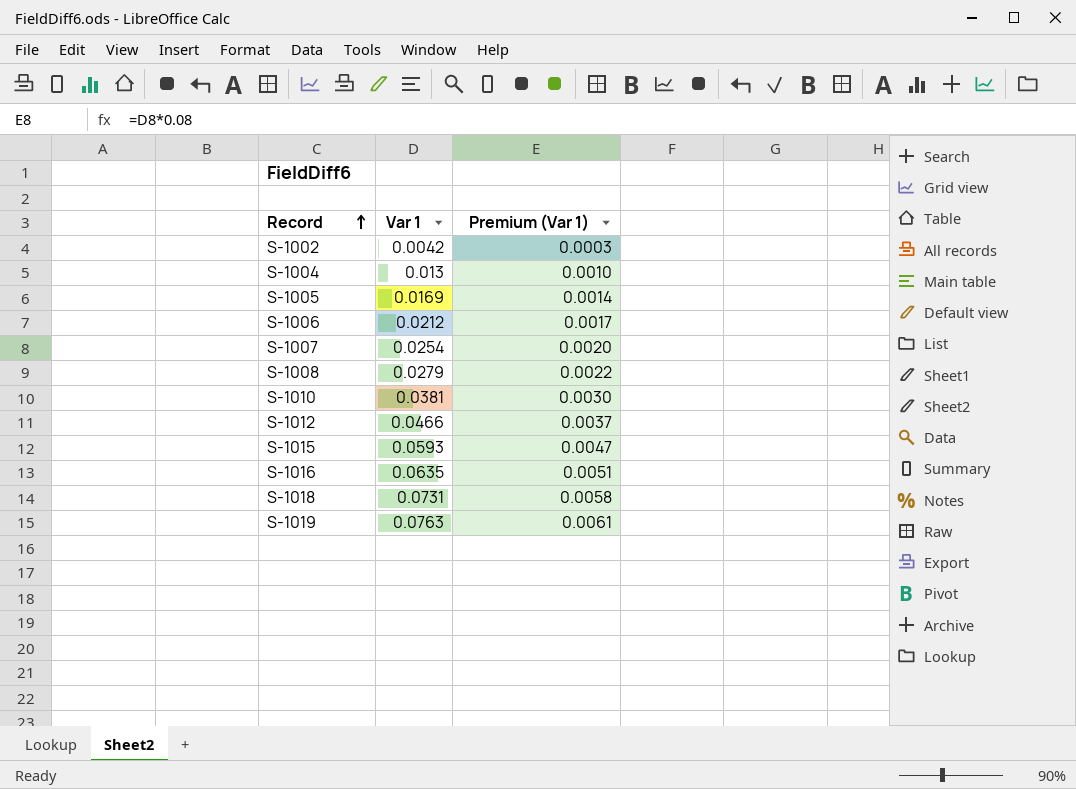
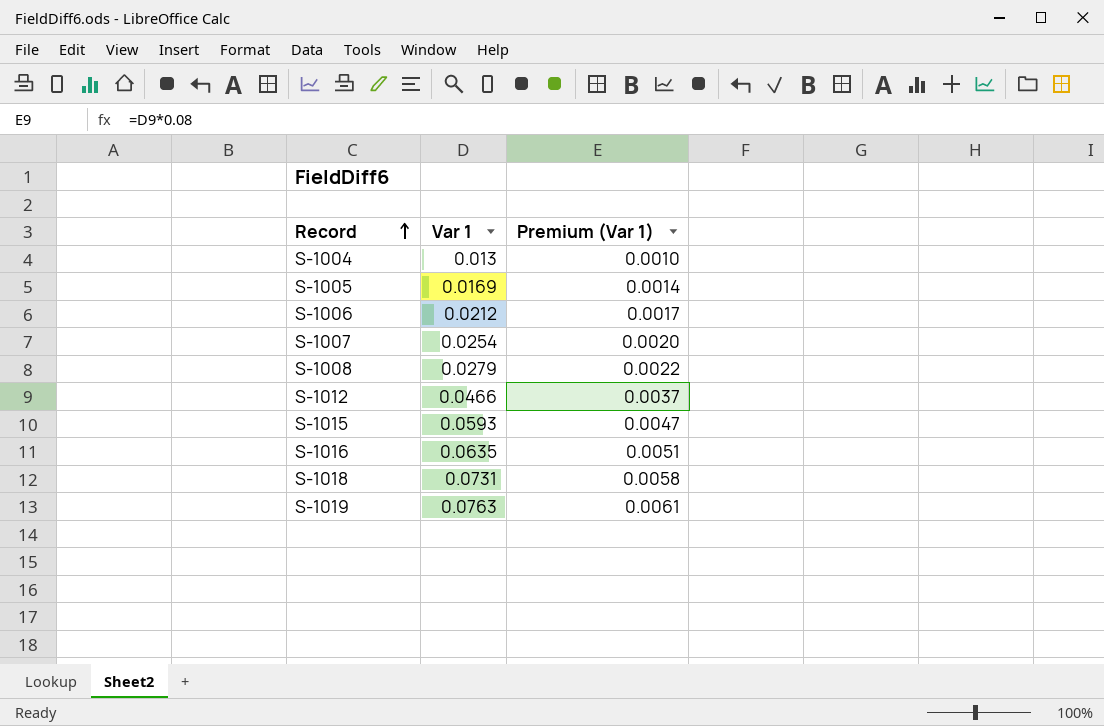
row S-1002: 0.0042 | 0.0003 -> none
row S-1010: 0.0381 | 0.0030 -> none

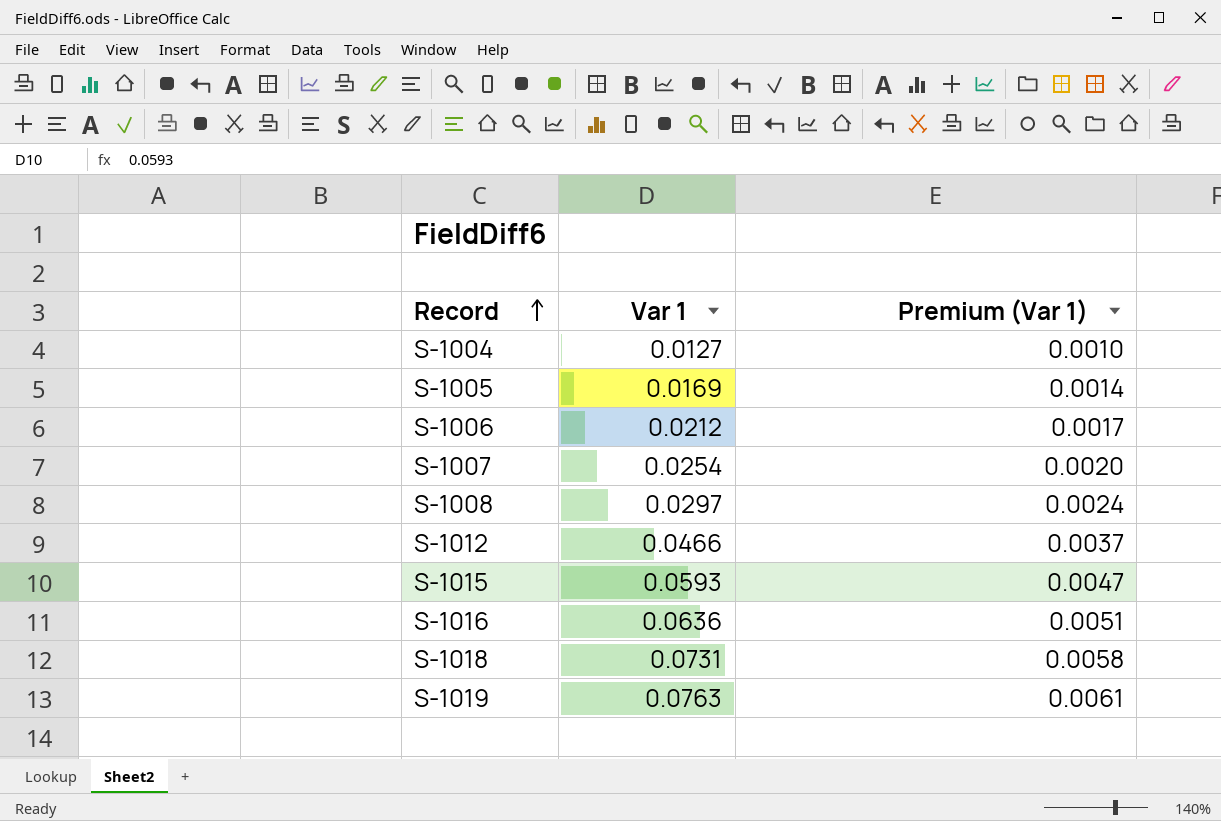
S-1004 | Var 1: 0.013 -> 0.0127
S-1008 | Var 1: 0.0279 -> 0.0297
S-1008 | Premium (Var 1): 0.0022 -> 0.0024
S-1016 | Var 1: 0.0635 -> 0.0636

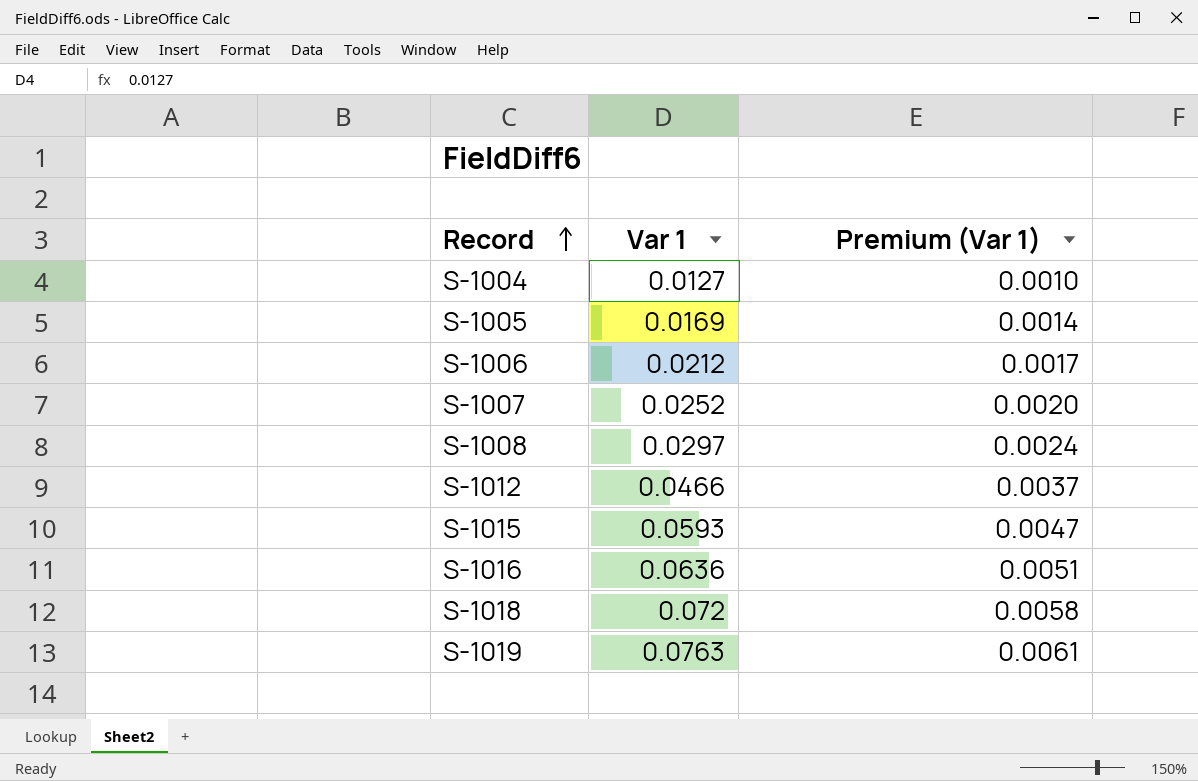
S-1007 | Var 1: 0.0254 -> 0.0252
S-1018 | Var 1: 0.0731 -> 0.072

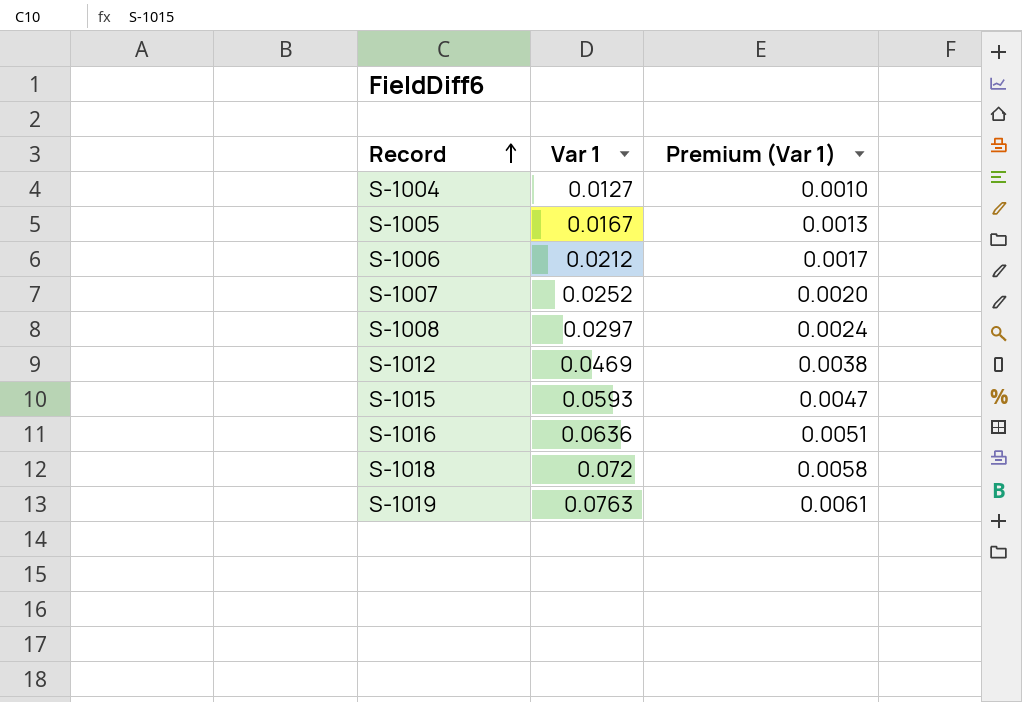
S-1005 | Var 1: 0.0169 -> 0.0167
S-1005 | Premium (Var 1): 0.0014 -> 0.0013
S-1012 | Var 1: 0.0466 -> 0.0469
S-1012 | Premium (Var 1): 0.0037 -> 0.0038

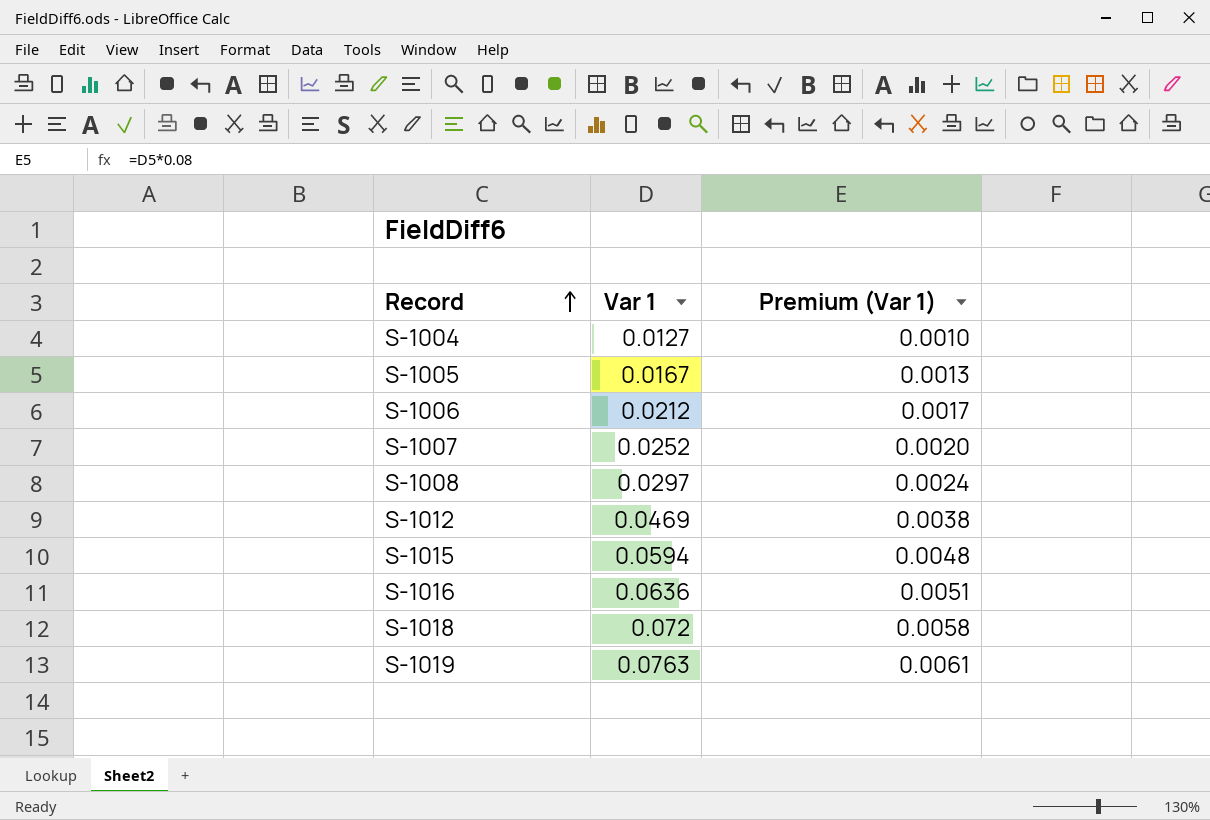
S-1015 | Var 1: 0.0593 -> 0.0594
S-1015 | Premium (Var 1): 0.0047 -> 0.0048

